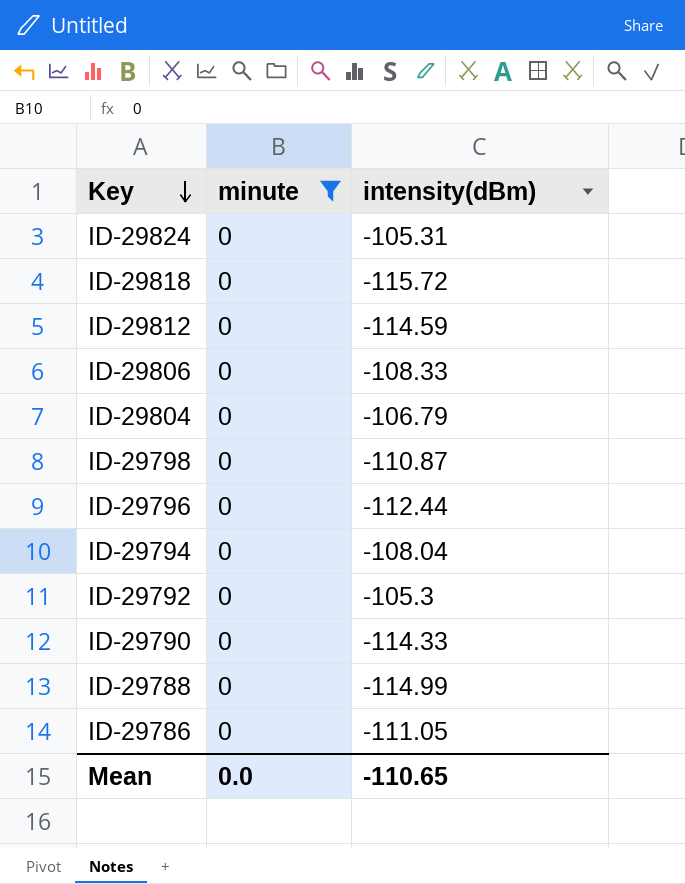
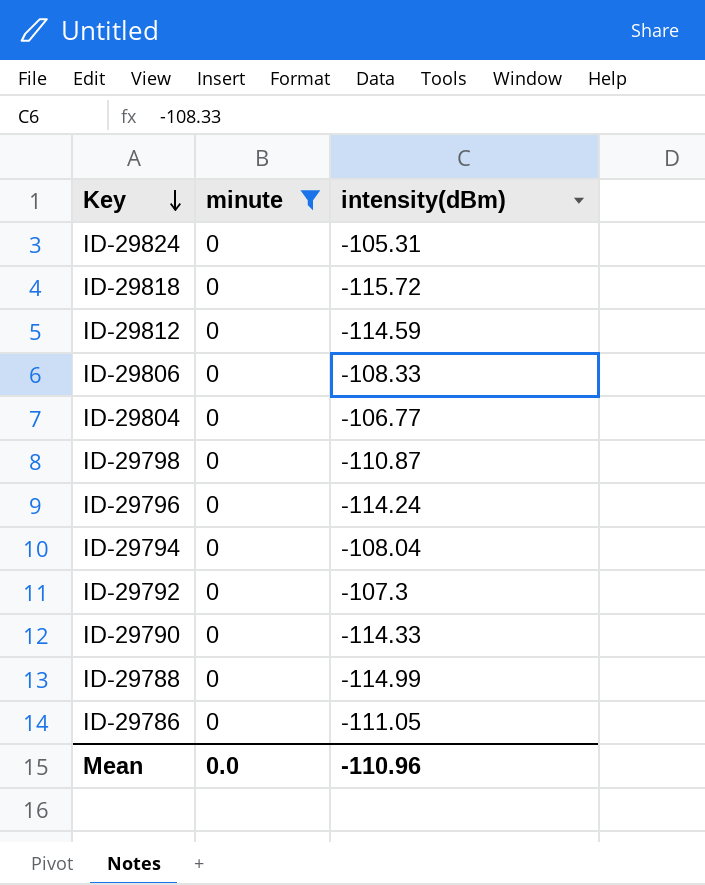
ID-29804 | intensity(dBm): -106.79 -> -106.77
ID-29796 | intensity(dBm): -112.44 -> -114.24
ID-29792 | intensity(dBm): -105.3 -> -107.3
Mean | intensity(dBm): -110.65 -> -110.96

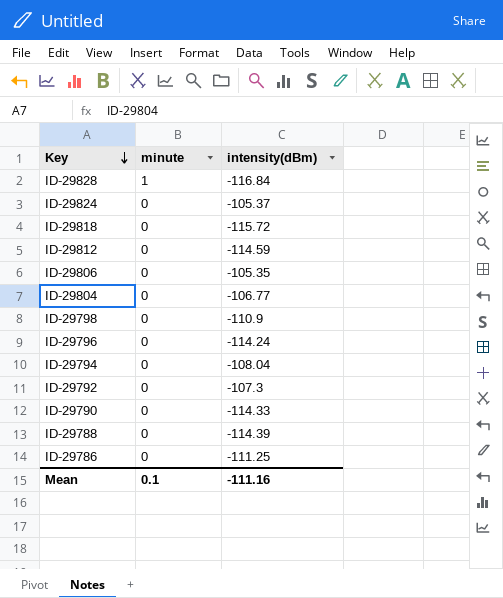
filter: minute = 0 -> none
ID-29824 | intensity(dBm): -105.31 -> -105.37
ID-29806 | intensity(dBm): -108.33 -> -105.35
ID-29798 | intensity(dBm): -110.87 -> -110.9
ID-29788 | intensity(dBm): -114.99 -> -114.39
ID-29786 | intensity(dBm): -111.05 -> -111.25
Mean | minute: 0.0 -> 0.1
Mean | intensity(dBm): -110.96 -> -111.16

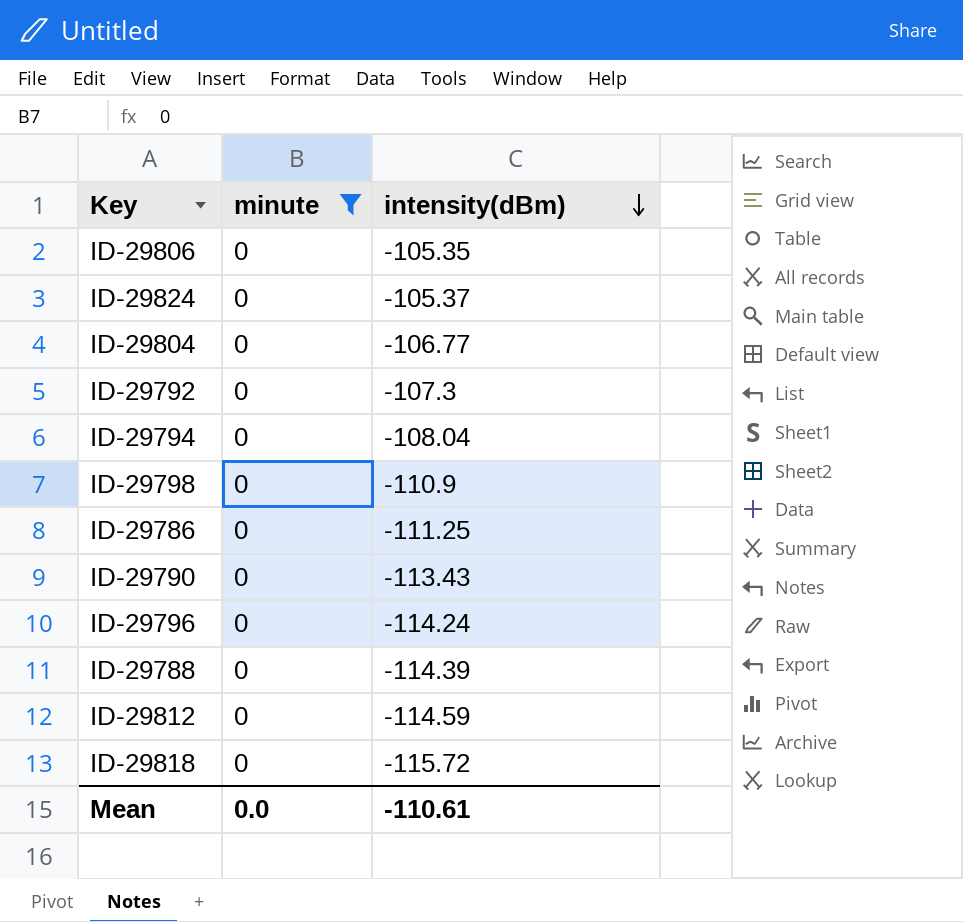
filter: none -> minute = 0
row order: Key descending -> intensity(dBm) descending
ID-29790 | intensity(dBm): -114.33 -> -113.43
Mean | minute: 0.1 -> 0.0
Mean | intensity(dBm): -111.16 -> -110.61

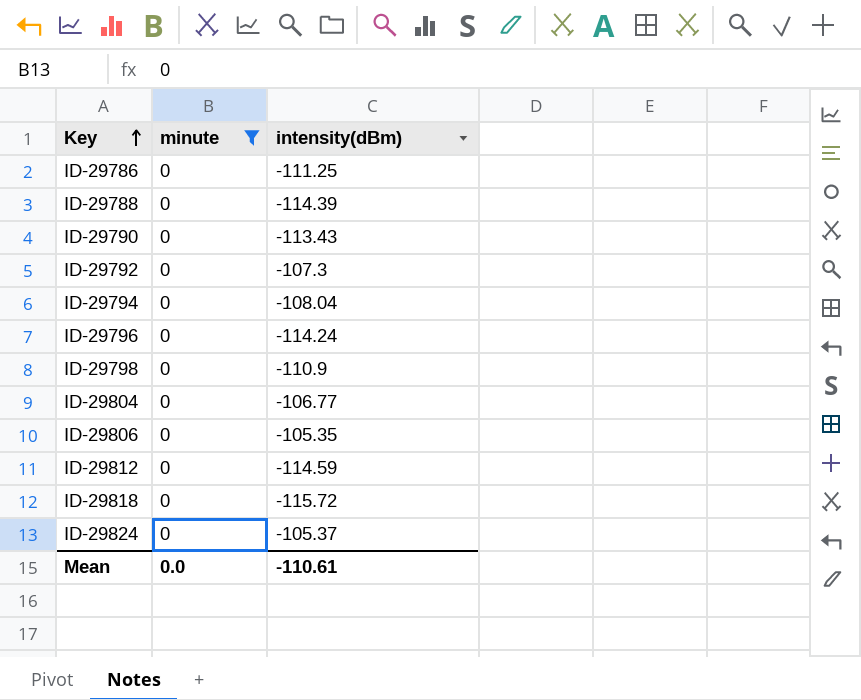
row order: intensity(dBm) descending -> Key ascending

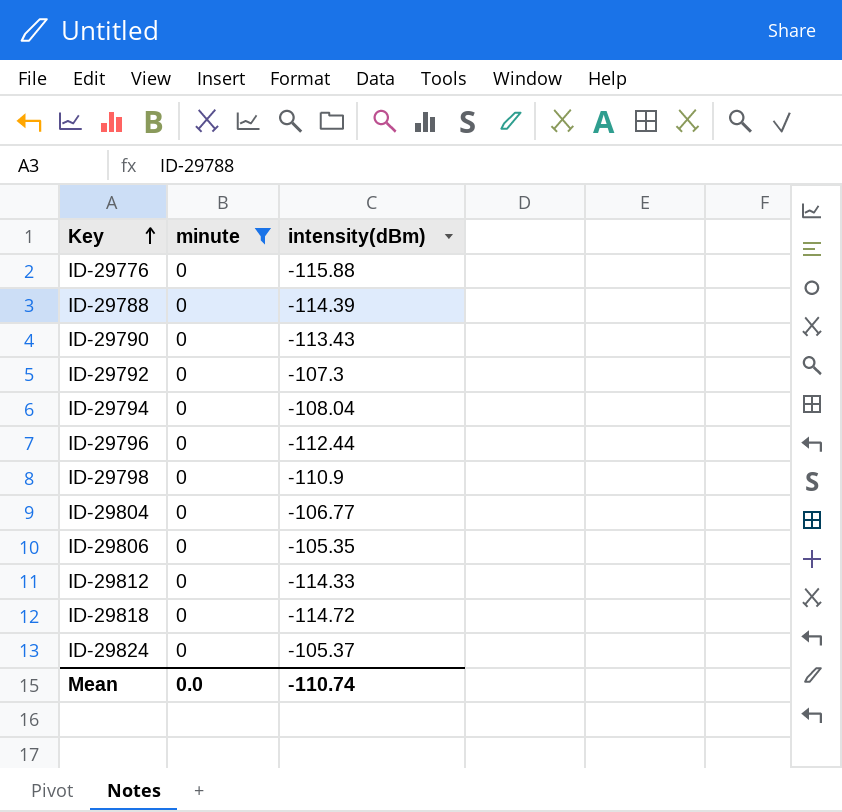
row ID-29786: 0 | -111.25 -> none
row ID-29776: none -> 0 | -115.88
ID-29796 | intensity(dBm): -114.24 -> -112.44
ID-29812 | intensity(dBm): -114.59 -> -114.33
ID-29818 | intensity(dBm): -115.72 -> -114.72
Mean | intensity(dBm): -110.61 -> -110.74

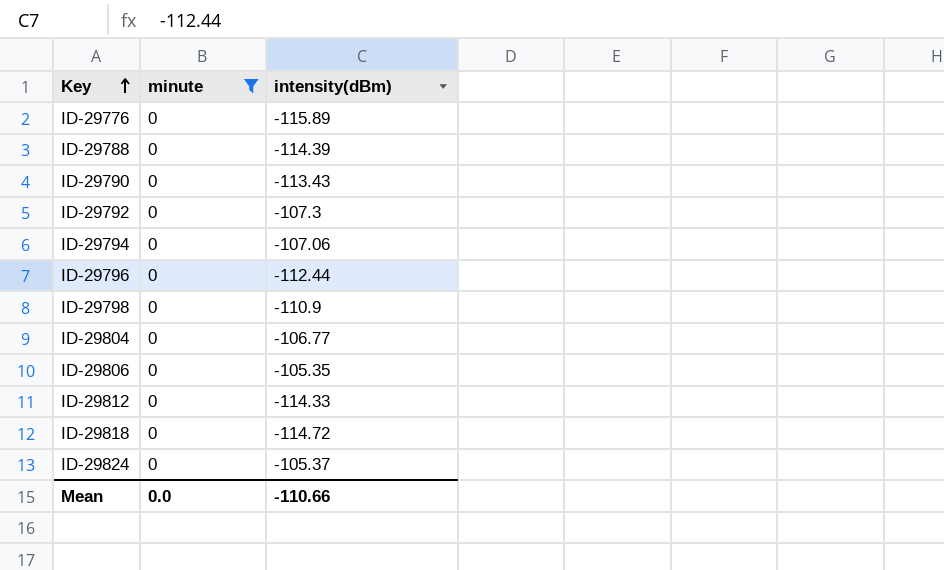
ID-29776 | intensity(dBm): -115.88 -> -115.89
ID-29794 | intensity(dBm): -108.04 -> -107.06
Mean | intensity(dBm): -110.74 -> -110.66

